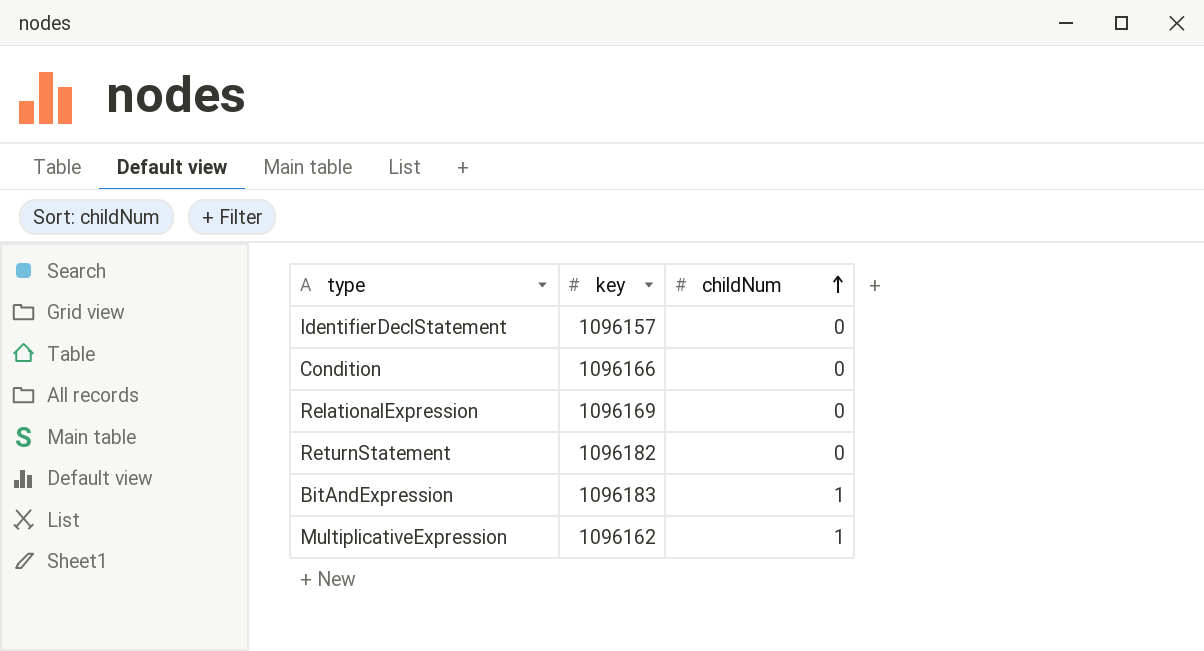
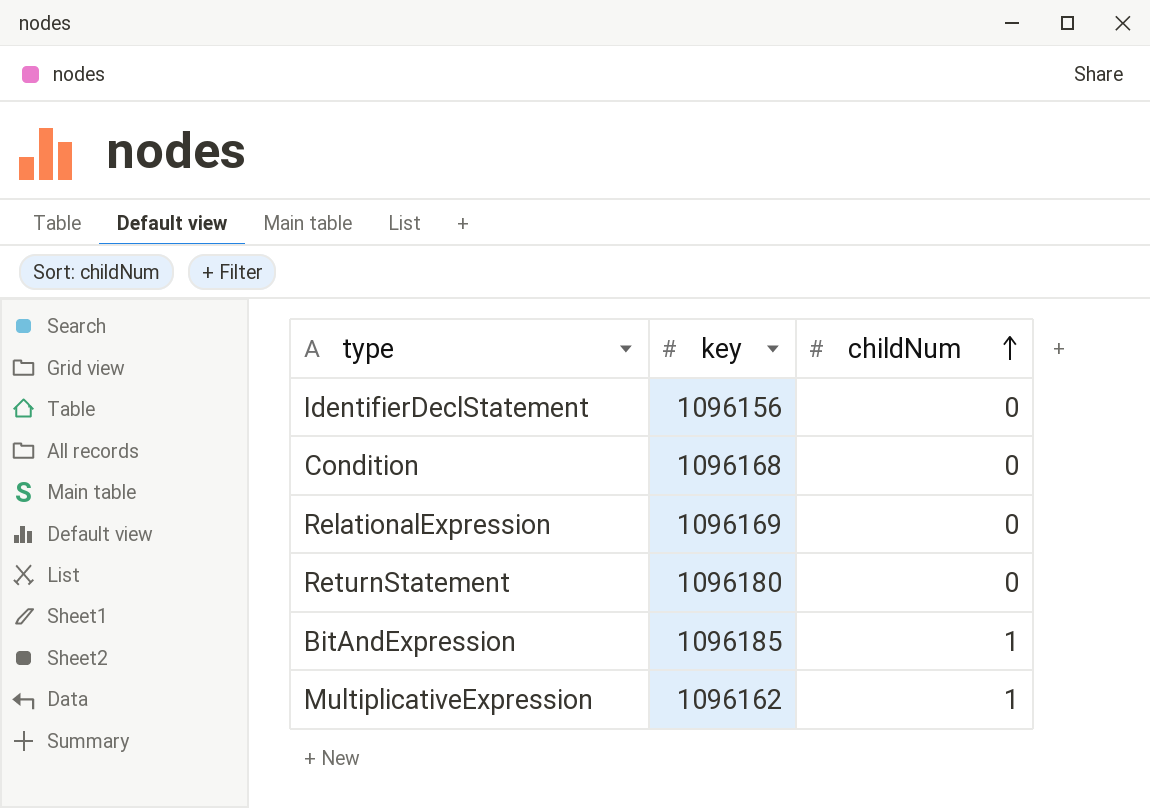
IdentifierDeclStatement | key: 1096157 -> 1096156
Condition | key: 1096166 -> 1096168
ReturnStatement | key: 1096182 -> 1096180
BitAndExpression | key: 1096183 -> 1096185

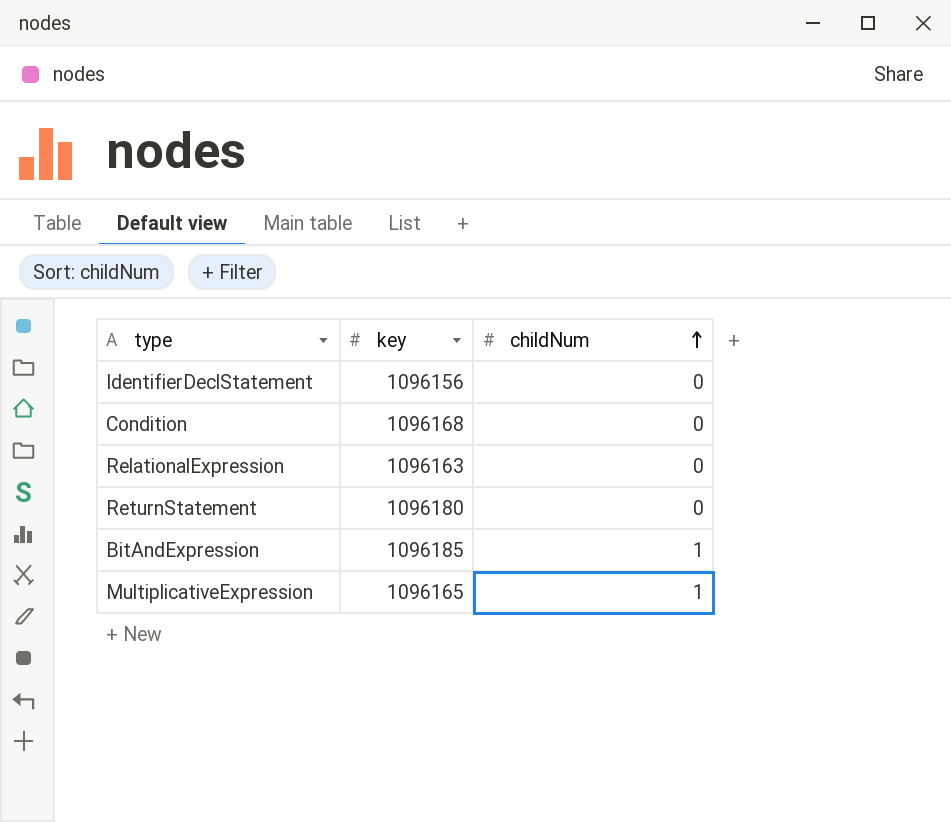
RelationalExpression | key: 1096169 -> 1096163
MultiplicativeExpression | key: 1096162 -> 1096165

